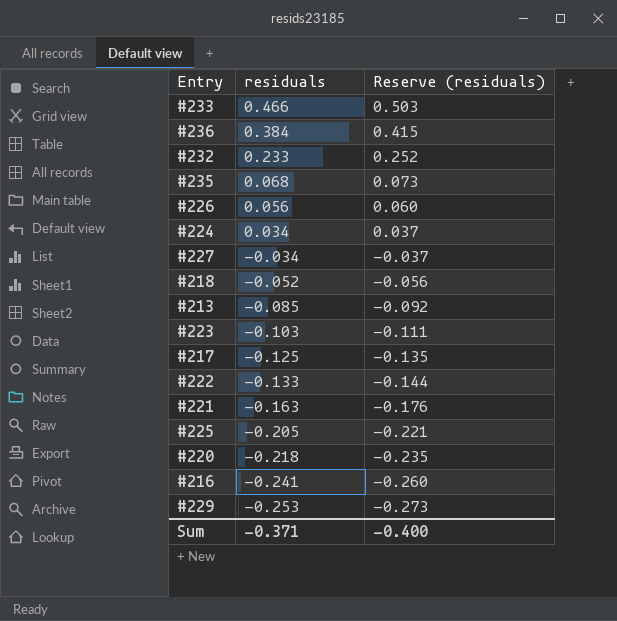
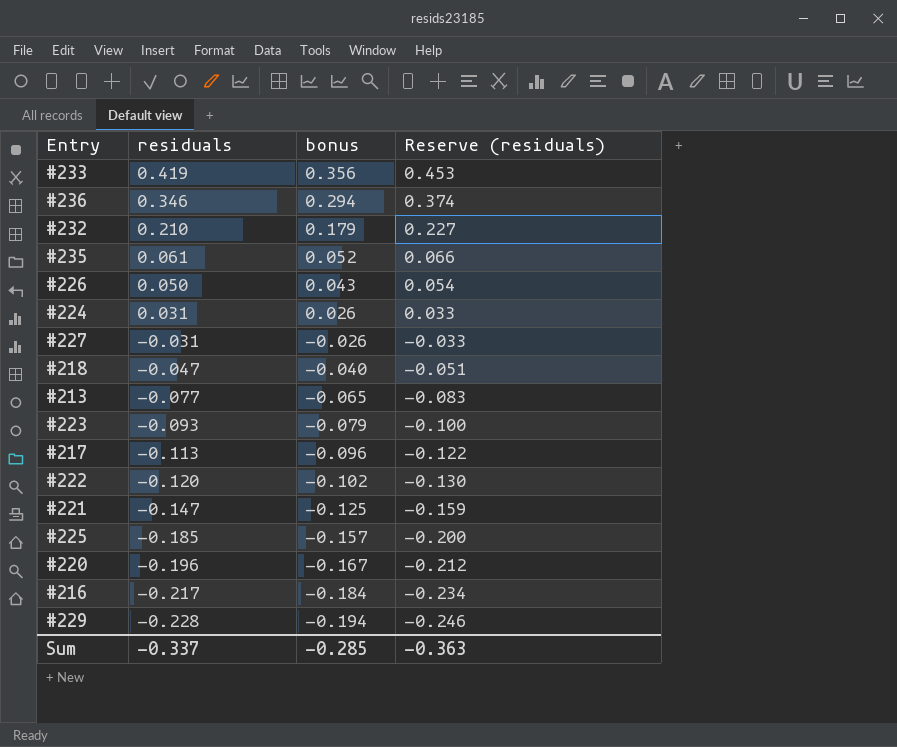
column bonus | formula: none -> [residuals] * 0.85
#233 | residuals: 0.466 -> 0.419
#233 | Reserve (residuals): 0.503 -> 0.453
#236 | residuals: 0.384 -> 0.346
#236 | Reserve (residuals): 0.415 -> 0.374
#232 | residuals: 0.233 -> 0.210
#232 | Reserve (residuals): 0.252 -> 0.227
#235 | residuals: 0.068 -> 0.061
#235 | Reserve (residuals): 0.073 -> 0.066
#226 | residuals: 0.056 -> 0.050
#226 | Reserve (residuals): 0.060 -> 0.054
#224 | residuals: 0.034 -> 0.031
#224 | Reserve (residuals): 0.037 -> 0.033
#227 | residuals: -0.034 -> -0.031
#227 | Reserve (residuals): -0.037 -> -0.033
#218 | residuals: -0.052 -> -0.047
#218 | Reserve (residuals): -0.056 -> -0.051
#213 | residuals: -0.085 -> -0.077
#213 | Reserve (residuals): -0.092 -> -0.083
#223 | residuals: -0.103 -> -0.093
#223 | Reserve (residuals): -0.111 -> -0.100
#217 | residuals: -0.125 -> -0.113
#217 | Reserve (residuals): -0.135 -> -0.122
#222 | residuals: -0.133 -> -0.120
#222 | Reserve (residuals): -0.144 -> -0.130
#221 | residuals: -0.163 -> -0.147
#221 | Reserve (residuals): -0.176 -> -0.159
#225 | residuals: -0.205 -> -0.185
#225 | Reserve (residuals): -0.221 -> -0.200
#220 | residuals: -0.218 -> -0.196
#220 | Reserve (residuals): -0.235 -> -0.212
#216 | residuals: -0.241 -> -0.217
#216 | Reserve (residuals): -0.260 -> -0.234
#229 | residuals: -0.253 -> -0.228
#229 | Reserve (residuals): -0.273 -> -0.246
Sum | residuals: -0.371 -> -0.337
Sum | Reserve (residuals): -0.400 -> -0.363

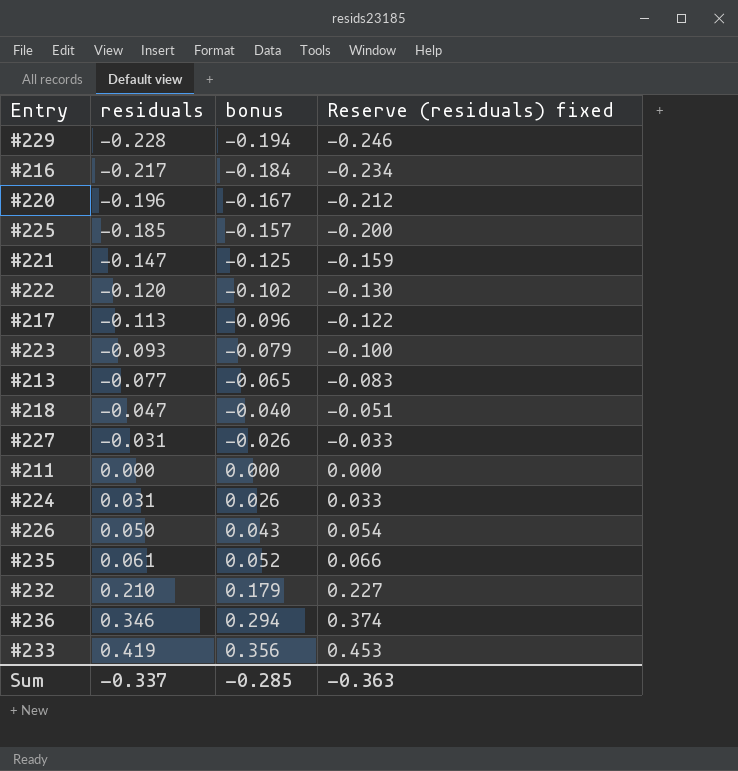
row order: residuals descending -> residuals ascending
column name: Reserve (residuals) -> Reserve (residuals) fixed
row #211: none -> 0.000 | 0.000 | 0.000

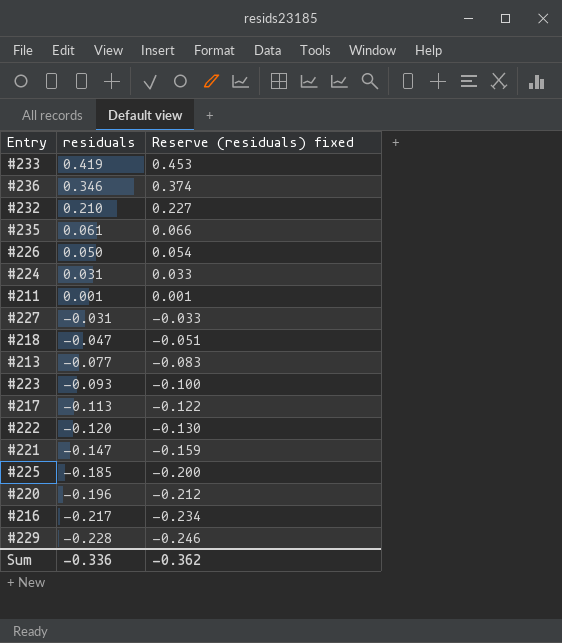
row order: residuals ascending -> residuals descending
column bonus | formula: [residuals] * 0.85 -> none
#211 | residuals: 0.000 -> 0.001
#211 | Reserve (residuals) fixed: 0.000 -> 0.001
Sum | residuals: -0.337 -> -0.336
Sum | Reserve (residuals) fixed: -0.363 -> -0.362

